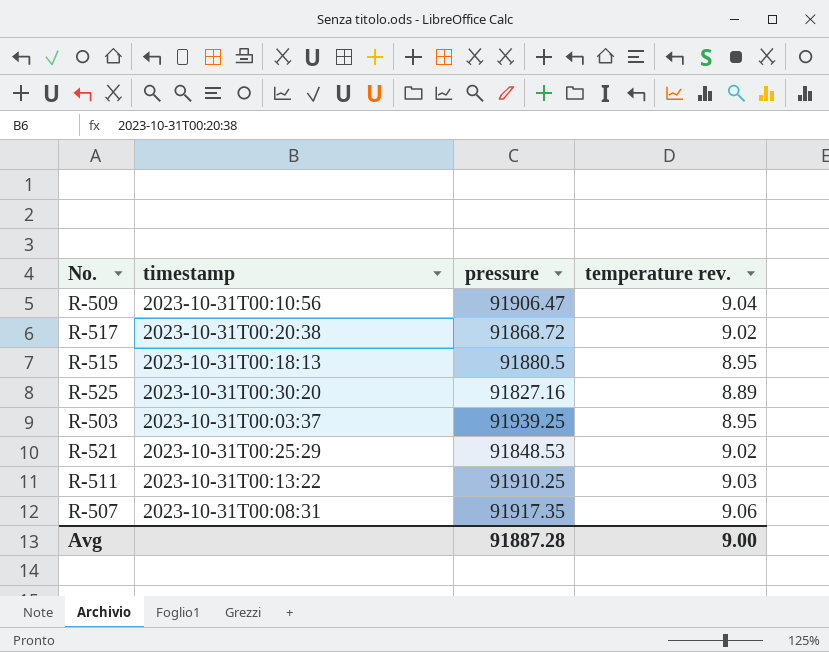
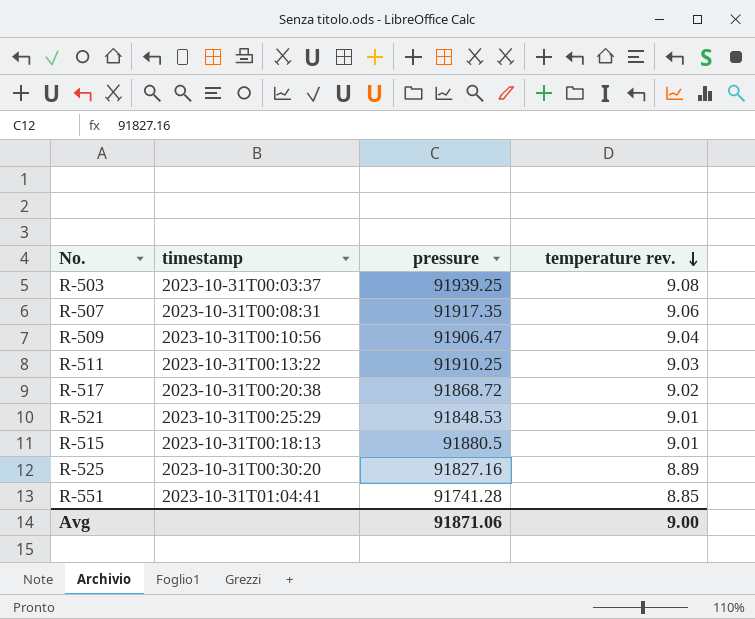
row order: none -> temperature rev. descending
R-503 | temperature rev.: 8.95 -> 9.08
R-521 | temperature rev.: 9.02 -> 9.01
R-515 | temperature rev.: 8.95 -> 9.01
row R-551: none -> 2023-10-31T01:04:41 | 91741.28 | 8.85
Avg | pressure: 91887.28 -> 91871.06

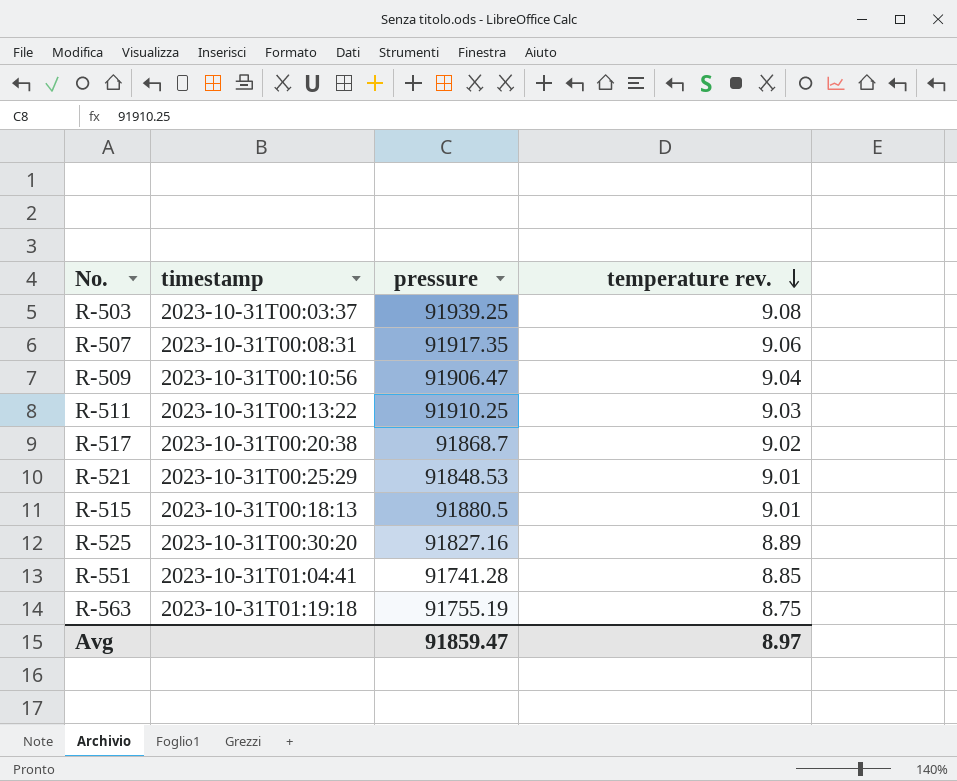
R-517 | pressure: 91868.72 -> 91868.7
row R-563: none -> 2023-10-31T01:19:18 | 91755.19 | 8.75
Avg | pressure: 91871.06 -> 91859.47
Avg | temperature rev.: 9.00 -> 8.97

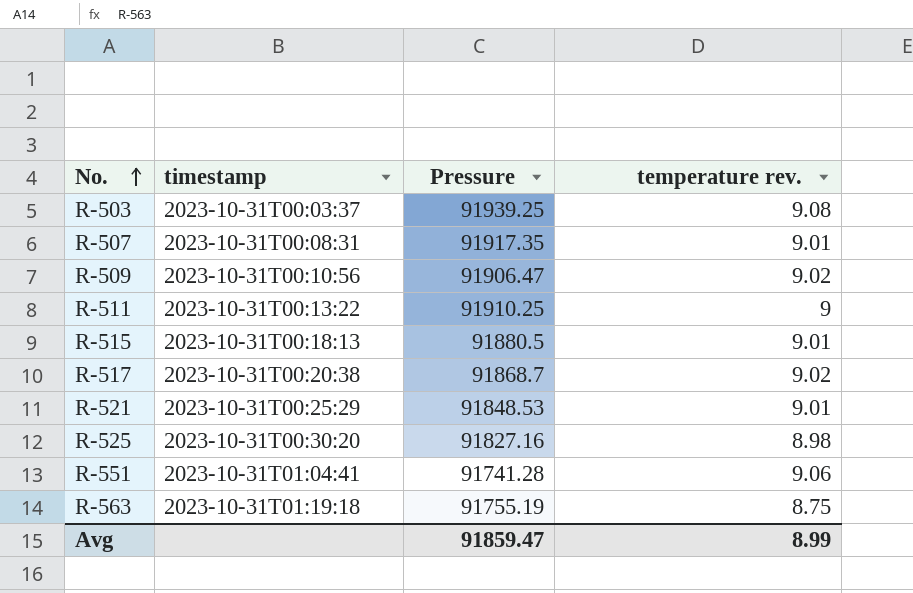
row order: temperature rev. descending -> No. ascending
column name: pressure -> Pressure
R-507 | temperature rev.: 9.06 -> 9.01
R-509 | temperature rev.: 9.04 -> 9.02
R-511 | temperature rev.: 9.03 -> 9
R-525 | temperature rev.: 8.89 -> 8.98
R-551 | temperature rev.: 8.85 -> 9.06
Avg | temperature rev.: 8.97 -> 8.99

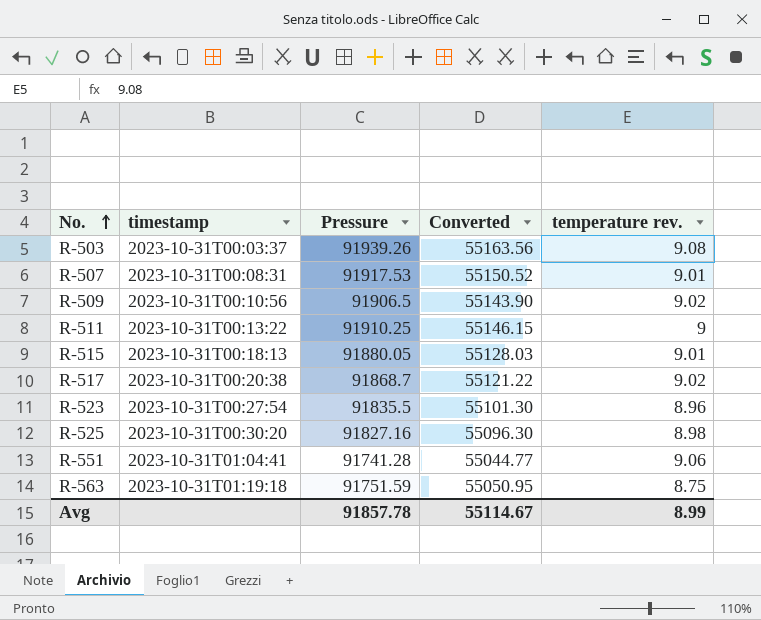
column Converted | formula: none -> [Pressure] * 0.6
row R-521: 2023-10-31T00:25:29 | 91848.53 | 9.01 -> none
R-503 | Pressure: 91939.25 -> 91939.26
R-507 | Pressure: 91917.35 -> 91917.53
R-509 | Pressure: 91906.47 -> 91906.5
R-515 | Pressure: 91880.5 -> 91880.05
row R-523: none -> 2023-10-31T00:27:54 | 91835.5 | 55101.30 | 8.96
R-563 | Pressure: 91755.19 -> 91751.59
Avg | Pressure: 91859.47 -> 91857.78

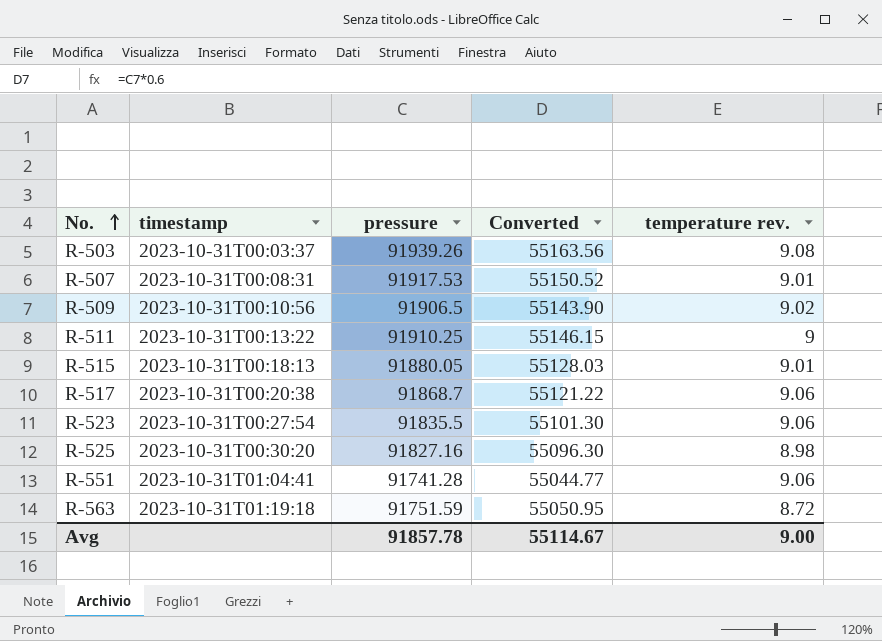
column name: Pressure -> pressure
R-517 | temperature rev.: 9.02 -> 9.06
R-523 | temperature rev.: 8.96 -> 9.06
R-563 | temperature rev.: 8.75 -> 8.72
Avg | temperature rev.: 8.99 -> 9.00

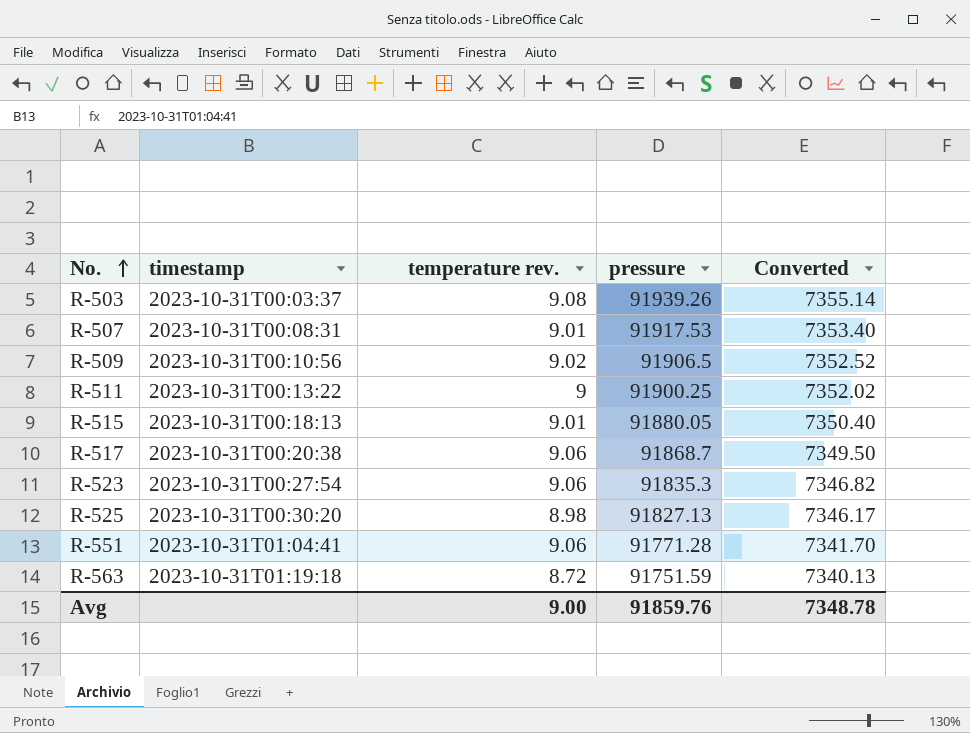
column temperature rev. | position: 5 -> 3
column Converted | formula: [pressure] * 0.6 -> [pressure] * 0.08
R-511 | pressure: 91910.25 -> 91900.25
R-523 | pressure: 91835.5 -> 91835.3
R-525 | pressure: 91827.16 -> 91827.13
R-551 | pressure: 91741.28 -> 91771.28
Avg | pressure: 91857.78 -> 91859.76
Avg | Converted: 55114.67 -> 7348.78

